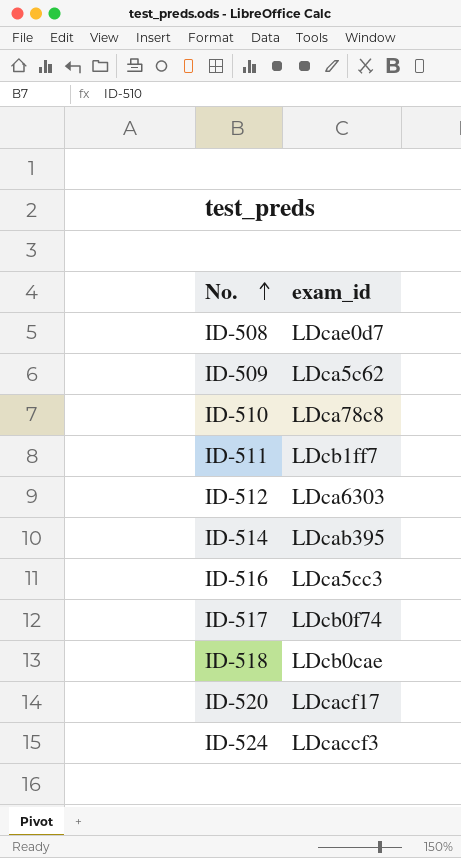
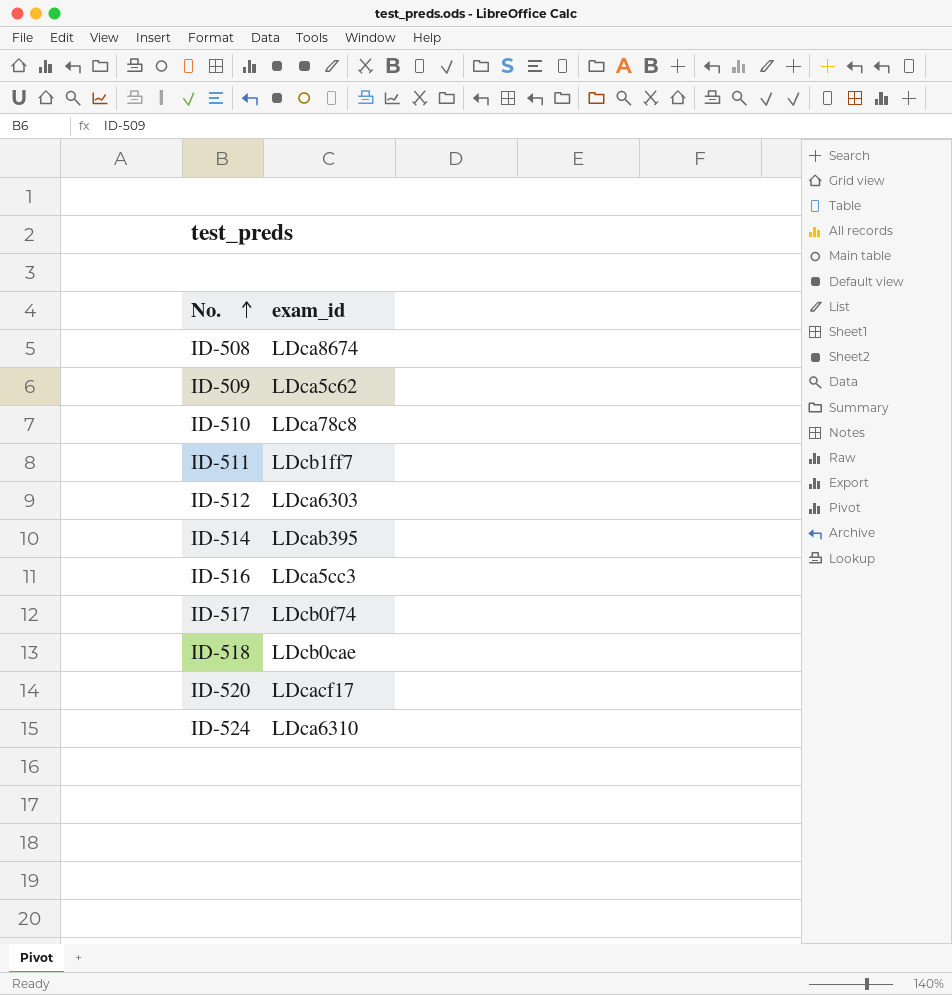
ID-508 | exam_id: LDcae0d7 -> LDca8674
ID-524 | exam_id: LDcaccf3 -> LDca6310

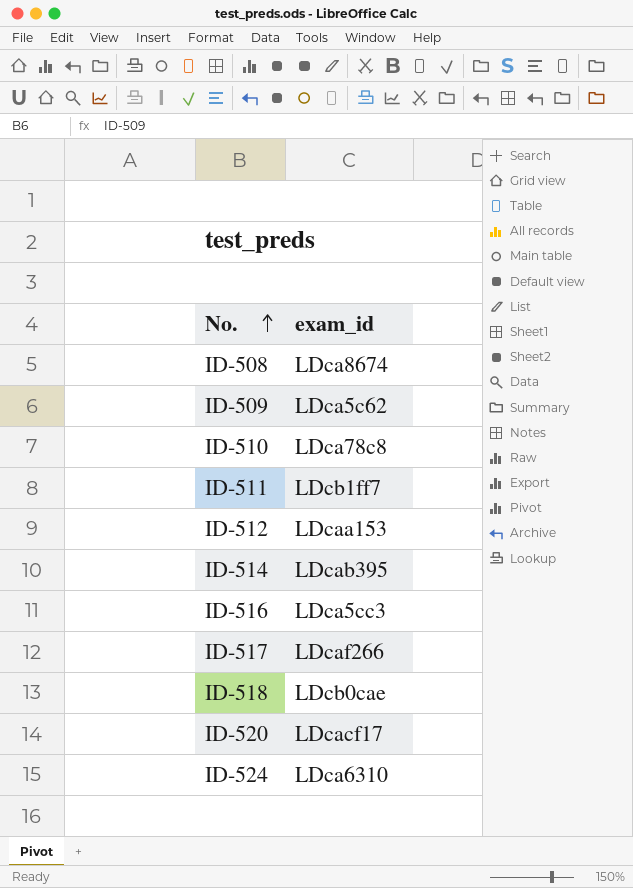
ID-512 | exam_id: LDca6303 -> LDcaa153
ID-517 | exam_id: LDcb0f74 -> LDcaf266

